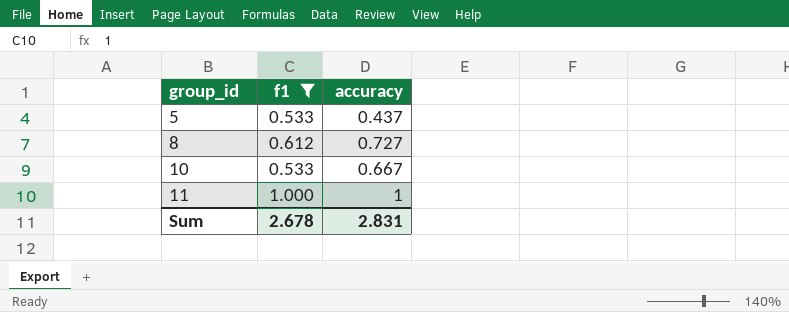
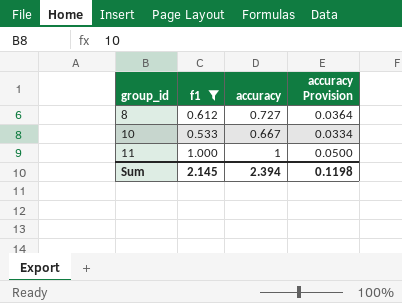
column accuracy Provision | formula: none -> [accuracy] * 0.05
row 5: 0.533 | 0.437 -> none
Sum | f1: 2.678 -> 2.145
Sum | accuracy: 2.831 -> 2.394

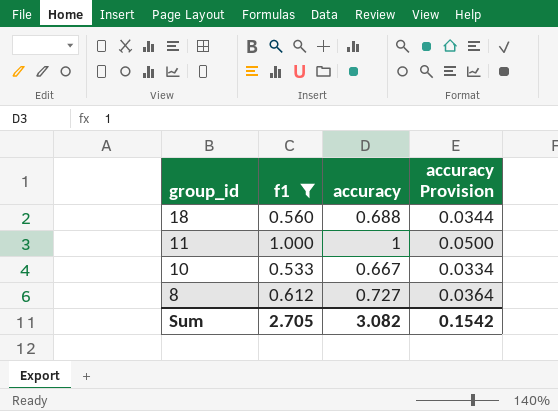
row order: group_id ascending -> group_id descending
row 18: none -> 0.560 | 0.688 | 0.0344
Sum | f1: 2.145 -> 2.705
Sum | accuracy: 2.394 -> 3.082
Sum | accuracy Provision: 0.1198 -> 0.1542

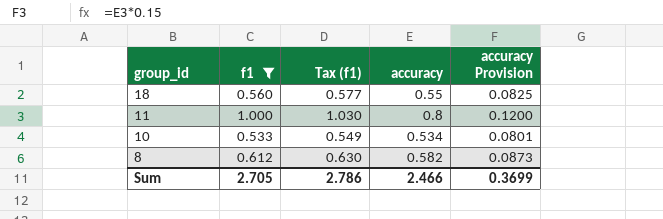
column Tax (f1) | formula: none -> [f1] * 1.03
column accuracy Provision | formula: [accuracy] * 0.05 -> [accuracy] * 0.15
18 | accuracy: 0.688 -> 0.55
11 | accuracy: 1 -> 0.8
10 | accuracy: 0.667 -> 0.534
8 | accuracy: 0.727 -> 0.582
Sum | accuracy: 3.082 -> 2.466
Sum | accuracy Provision: 0.1542 -> 0.3699

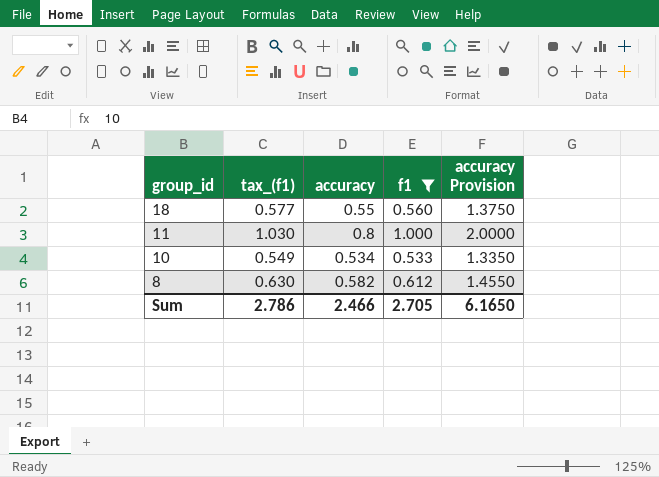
column name: Tax (f1) -> tax_(f1)
column f1 | position: 2 -> 4
column accuracy Provision | formula: [accuracy] * 0.15 -> [accuracy] * 2.5
Sum | accuracy Provision: 0.3699 -> 6.1650

